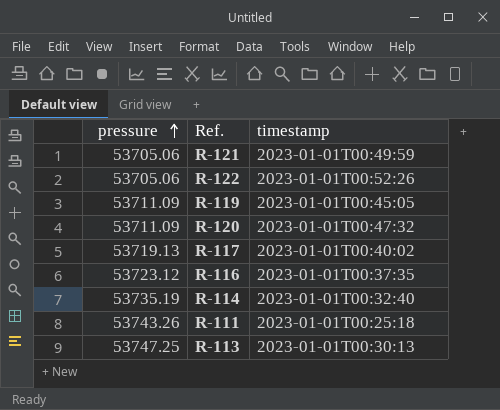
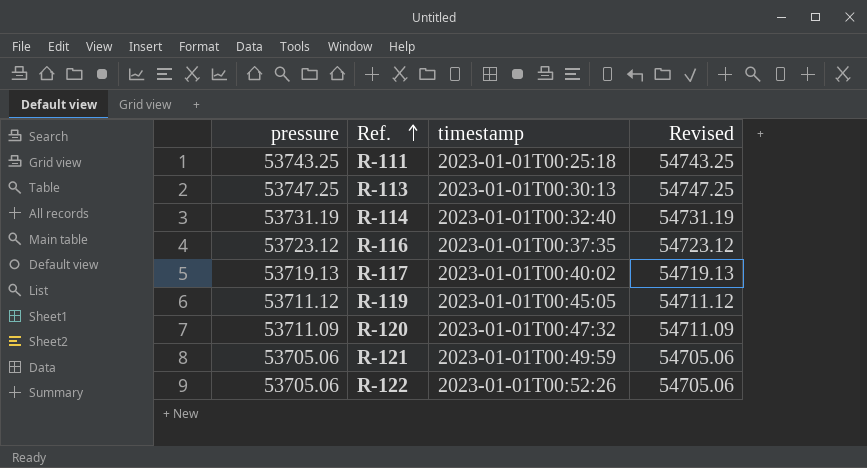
row order: pressure ascending -> Ref. ascending
column Revised | formula: none -> [pressure] + 1000
R-111 | pressure: 53743.26 -> 53743.25
R-114 | pressure: 53735.19 -> 53731.19
R-119 | pressure: 53711.09 -> 53711.12

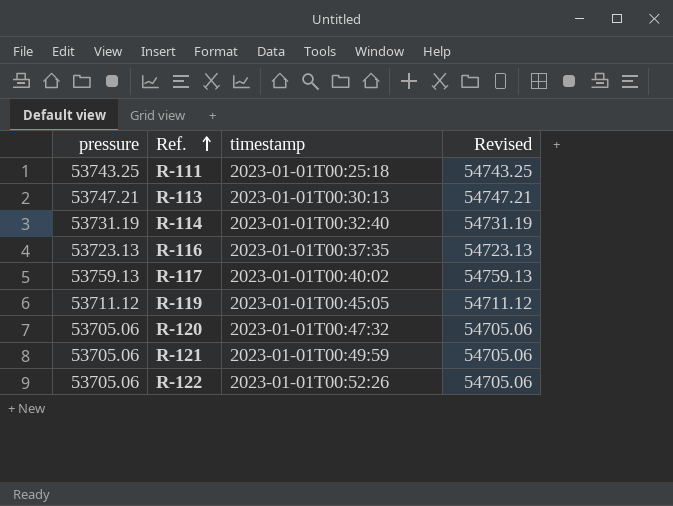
R-113 | pressure: 53747.25 -> 53747.21
R-113 | Revised: 54747.25 -> 54747.21
R-116 | pressure: 53723.12 -> 53723.13
R-116 | Revised: 54723.12 -> 54723.13
R-117 | pressure: 53719.13 -> 53759.13
R-117 | Revised: 54719.13 -> 54759.13
R-120 | pressure: 53711.09 -> 53705.06
R-120 | Revised: 54711.09 -> 54705.06

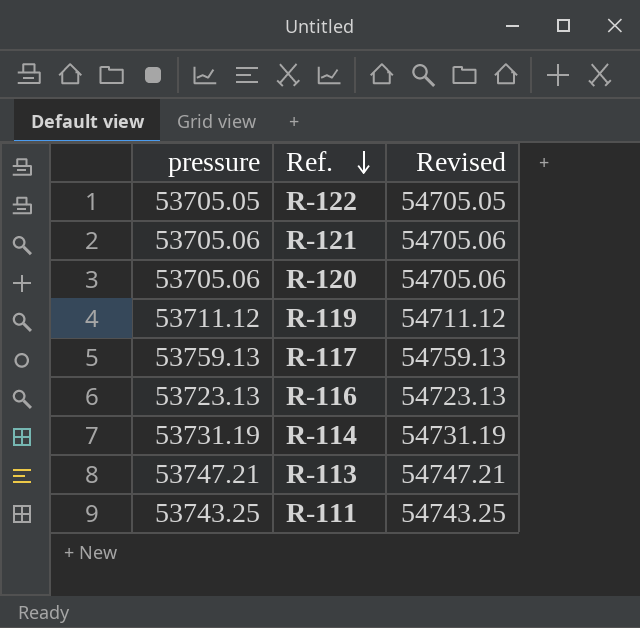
row order: Ref. ascending -> Ref. descending
column timestamp | position: 3 -> none
R-122 | pressure: 53705.06 -> 53705.05
R-122 | Revised: 54705.06 -> 54705.05

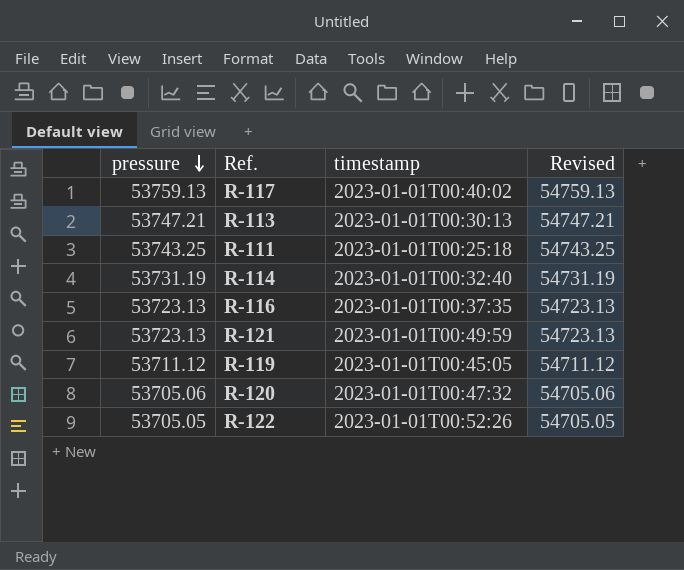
row order: Ref. descending -> pressure descending
column timestamp | position: none -> 3
R-121 | pressure: 53705.06 -> 53723.13
R-121 | Revised: 54705.06 -> 54723.13

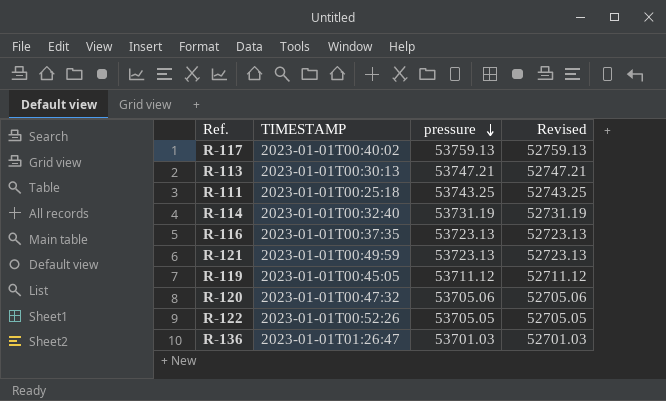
column name: timestamp -> TIMESTAMP
column pressure | position: 1 -> 3
column Revised | formula: [pressure] + 1000 -> [pressure] - 1000
row R-136: none -> 2023-01-01T01:26:47 | 53701.03 | 52701.03

